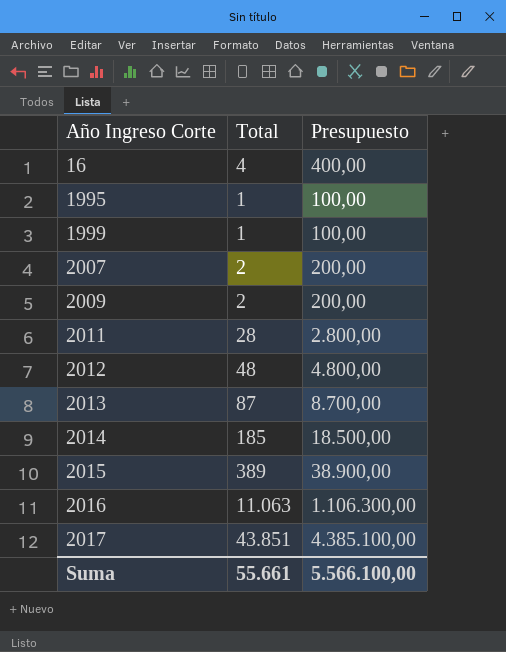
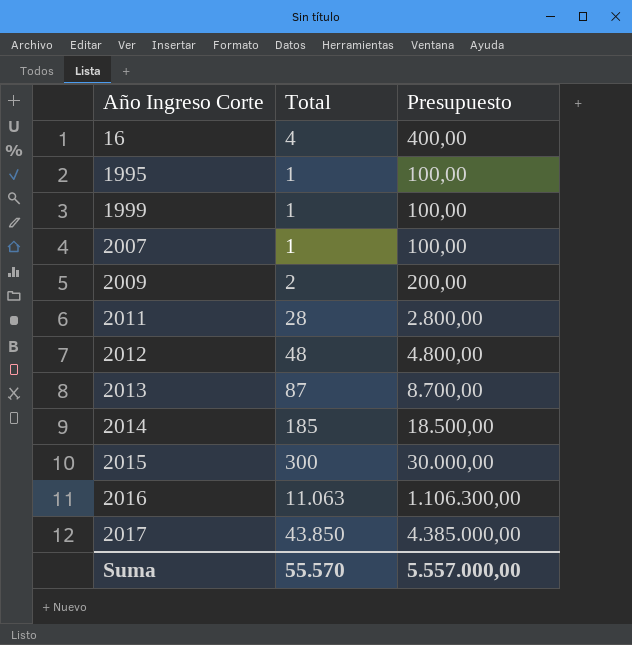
2007 | Total: 2 -> 1
2007 | Presupuesto: 200,00 -> 100,00
2015 | Total: 389 -> 300
2015 | Presupuesto: 38.900,00 -> 30.000,00
2017 | Total: 43.851 -> 43.850
2017 | Presupuesto: 4.385.100,00 -> 4.385.000,00
Suma | Total: 55.661 -> 55.570
Suma | Presupuesto: 5.566.100,00 -> 5.557.000,00

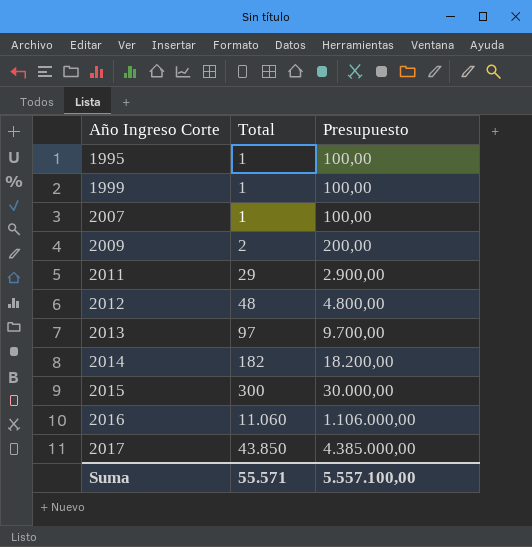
row 16: 4 | 400,00 -> none
2011 | Total: 28 -> 29
2011 | Presupuesto: 2.800,00 -> 2.900,00
2013 | Total: 87 -> 97
2013 | Presupuesto: 8.700,00 -> 9.700,00
2014 | Total: 185 -> 182
2014 | Presupuesto: 18.500,00 -> 18.200,00
2016 | Total: 11.063 -> 11.060
2016 | Presupuesto: 1.106.300,00 -> 1.106.000,00
Suma | Total: 55.570 -> 55.571
Suma | Presupuesto: 5.557.000,00 -> 5.557.100,00

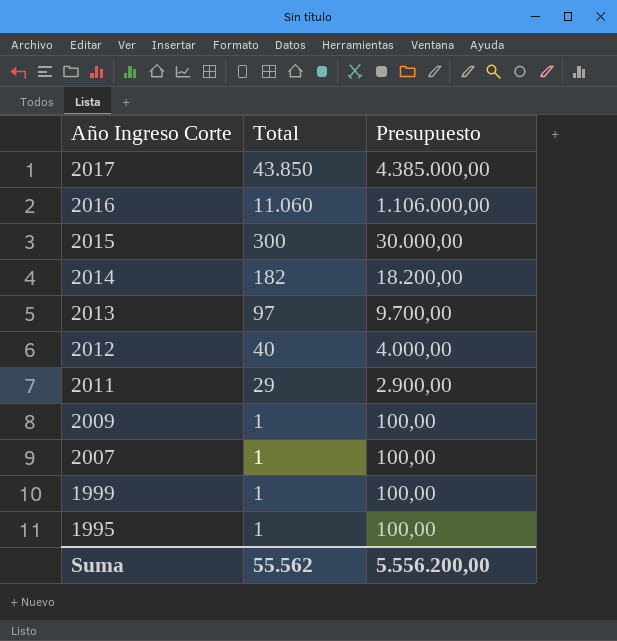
row order: Año Ingreso Corte ascending -> Año Ingreso Corte descending
2012 | Total: 48 -> 40
2012 | Presupuesto: 4.800,00 -> 4.000,00
2009 | Total: 2 -> 1
2009 | Presupuesto: 200,00 -> 100,00
Suma | Total: 55.571 -> 55.562
Suma | Presupuesto: 5.557.100,00 -> 5.556.200,00

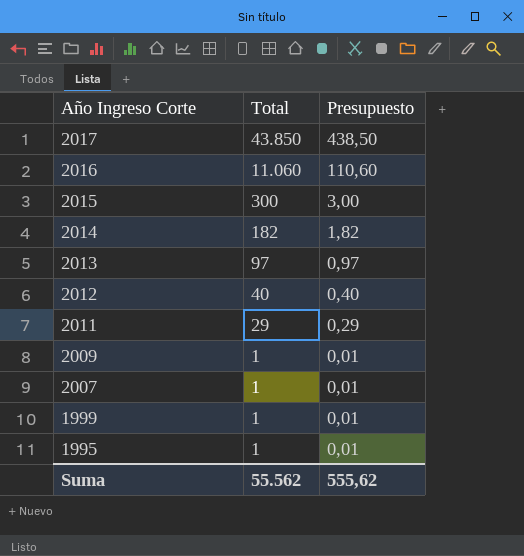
column Presupuesto | formula: [Total] * 100 -> [Total] * 0,01
Suma | Presupuesto: 5.556.200,00 -> 555,62

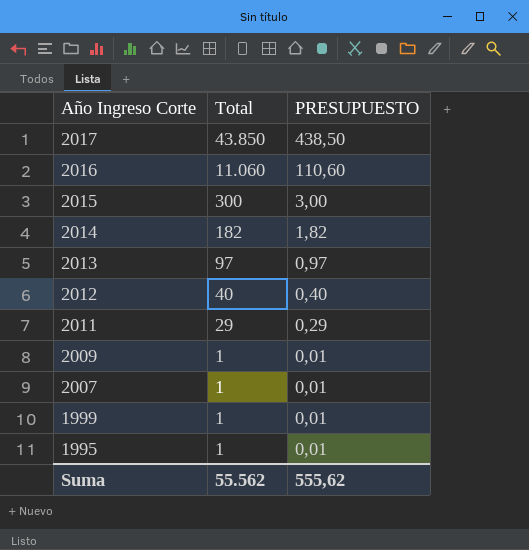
column name: Presupuesto -> PRESUPUESTO

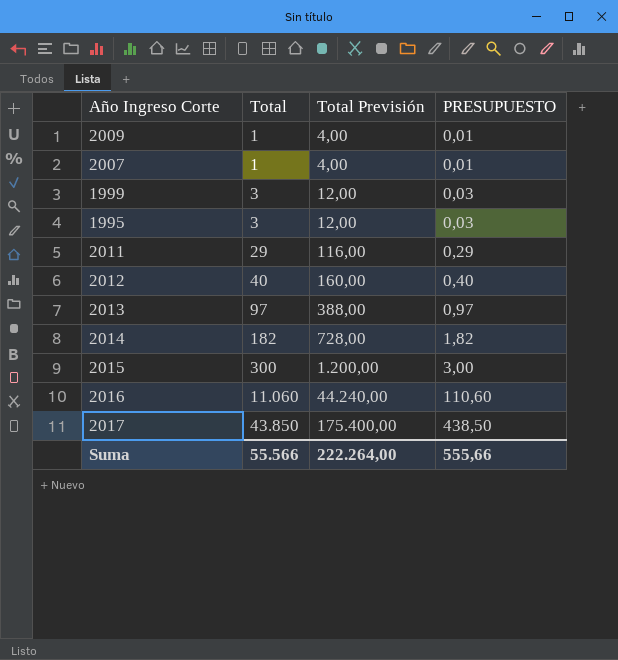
row order: Año Ingreso Corte descending -> Total ascending
column Total Previsión | formula: none -> [Total] * 4
1999 | Total: 1 -> 3
1999 | PRESUPUESTO: 0,01 -> 0,03
1995 | Total: 1 -> 3
1995 | PRESUPUESTO: 0,01 -> 0,03
Suma | Total: 55.562 -> 55.566
Suma | PRESUPUESTO: 555,62 -> 555,66

